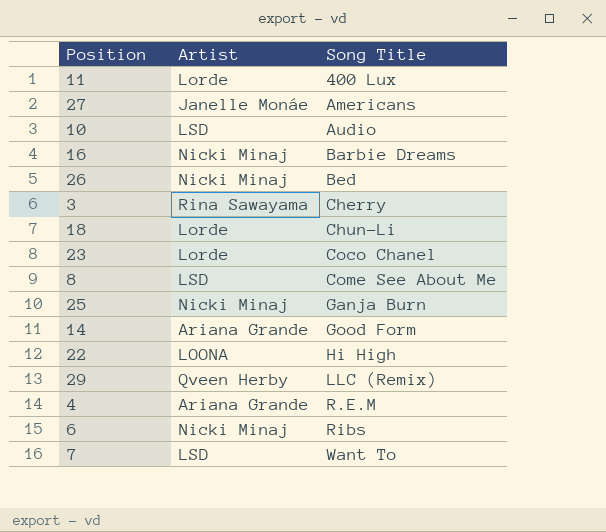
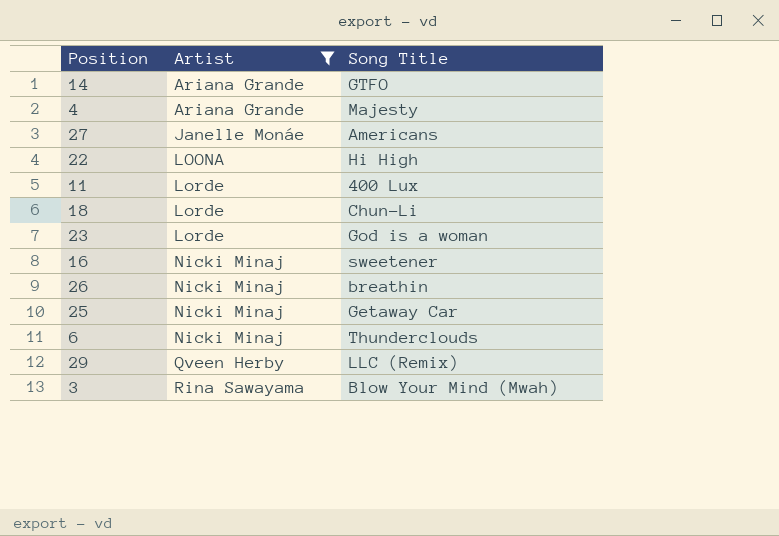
filter: none -> Artist != LSD
row order: Song Title ascending -> Artist ascending
14 | Song Title: Good Form -> GTFO
4 | Song Title: R.E.M -> Majesty
23 | Song Title: Coco Chanel -> God is a woman
16 | Song Title: Barbie Dreams -> sweetener
26 | Song Title: Bed -> breathin
25 | Song Title: Ganja Burn -> Getaway Car
6 | Song Title: Ribs -> Thunderclouds
3 | Song Title: Cherry -> Blow Your Mind (Mwah)

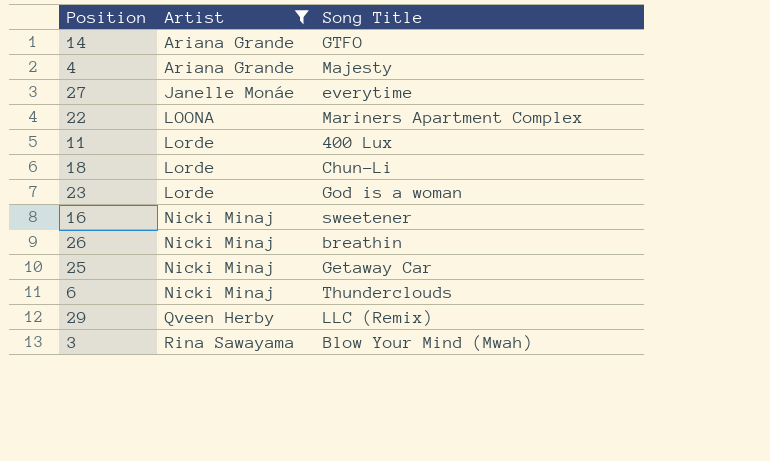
27 | Song Title: Americans -> everytime
22 | Song Title: Hi High -> Mariners Apartment Complex

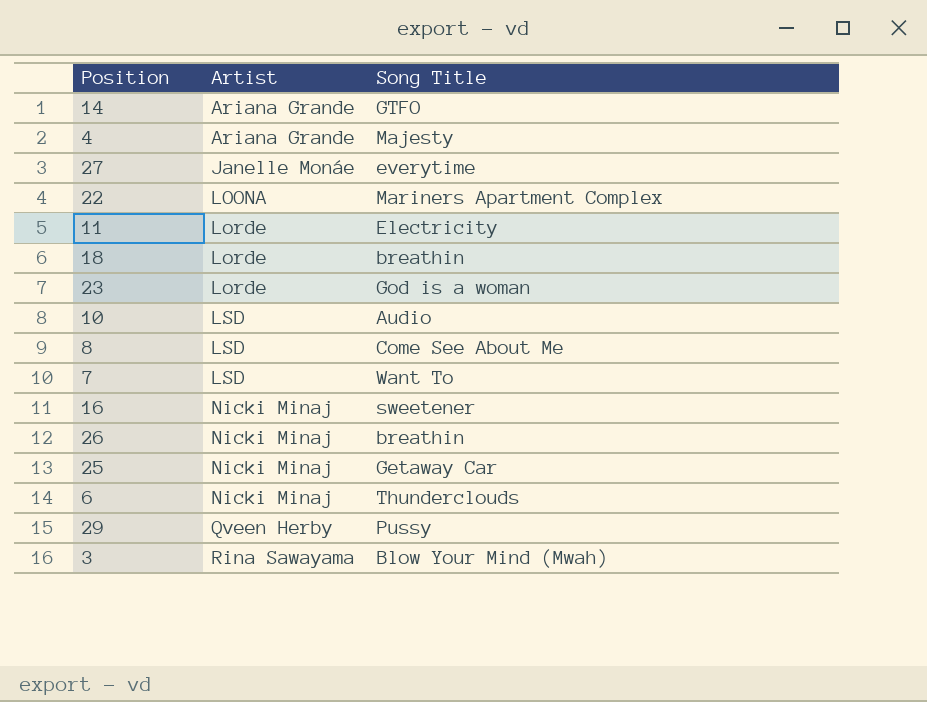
filter: Artist != LSD -> none
11 | Song Title: 400 Lux -> Electricity
18 | Song Title: Chun-Li -> breathin
29 | Song Title: LLC (Remix) -> Pussy

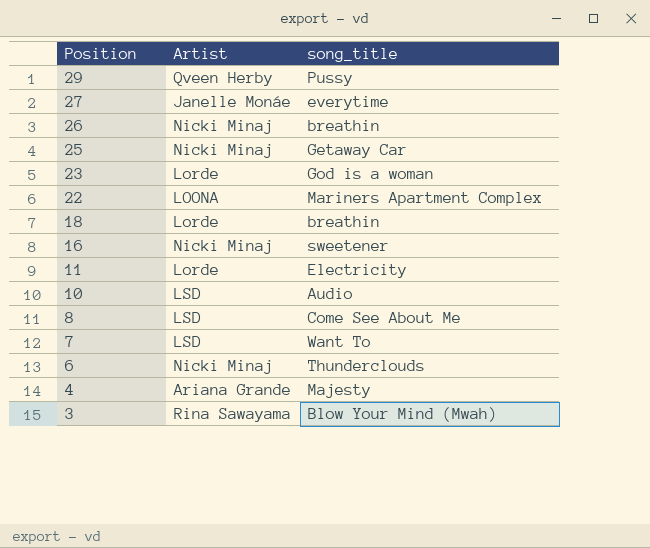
row order: Artist ascending -> Position descending
column name: Song Title -> song_title
row 14: Ariana Grande | GTFO -> none

